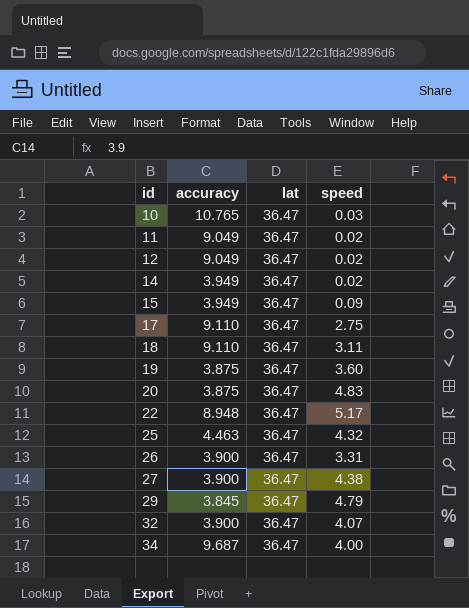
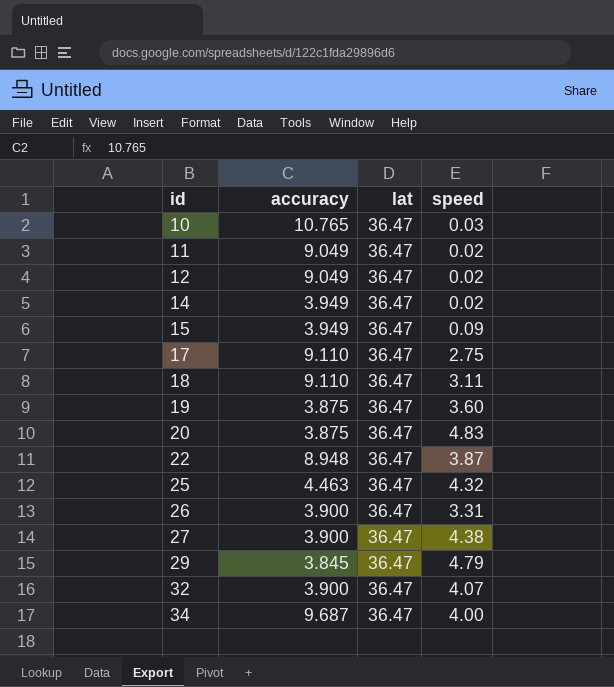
22 | speed: 5.17 -> 3.87

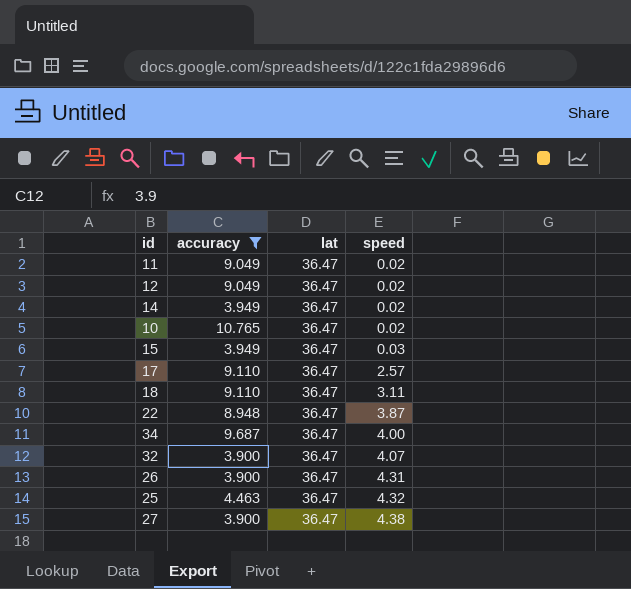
filter: none -> accuracy >= 3.900
row order: id ascending -> speed ascending
10 | speed: 0.03 -> 0.02
15 | speed: 0.09 -> 0.03
17 | speed: 2.75 -> 2.57
26 | speed: 3.31 -> 4.31

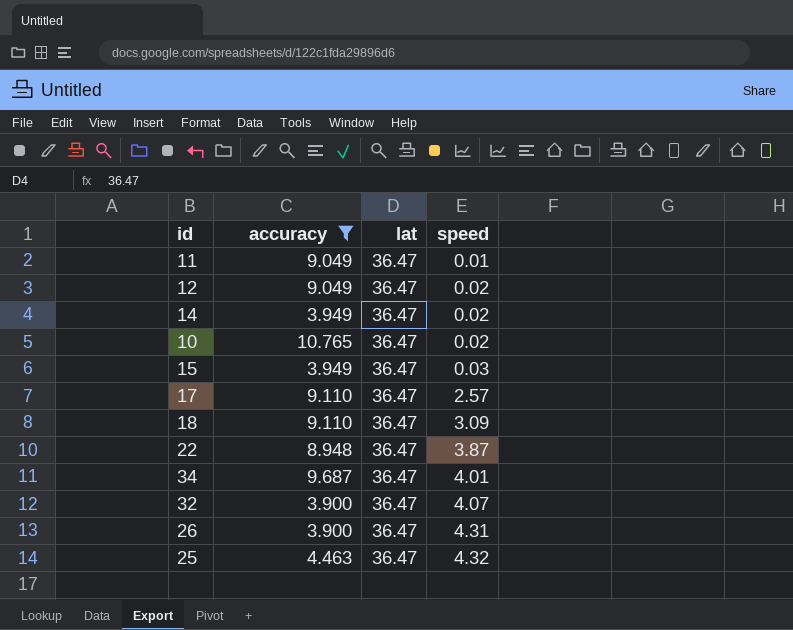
row 27: 3.900 | 36.47 | 4.38 -> none
11 | speed: 0.02 -> 0.01
18 | speed: 3.11 -> 3.09
34 | speed: 4.00 -> 4.01

